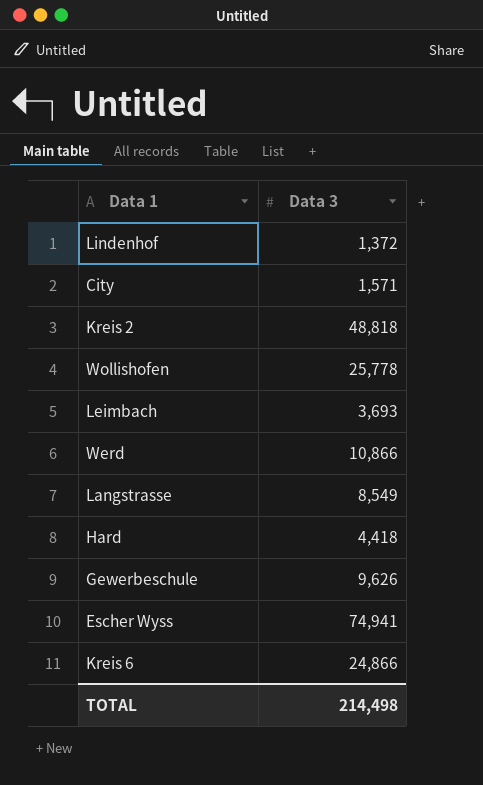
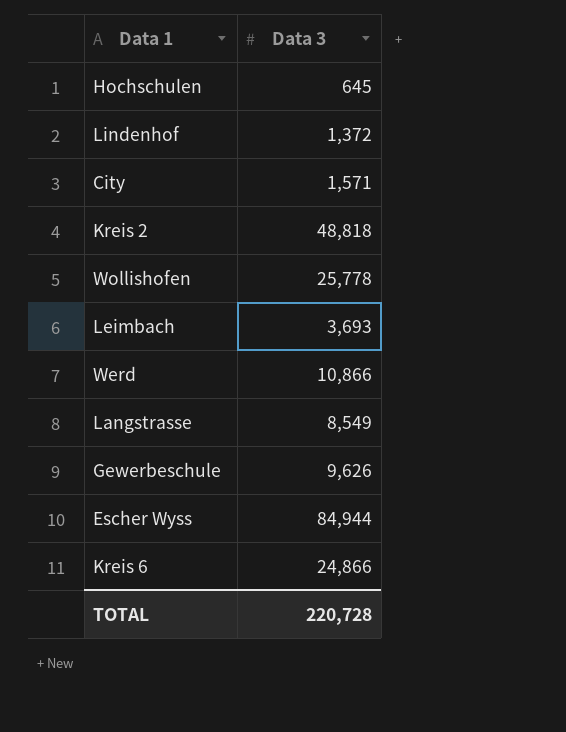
row Hard: 4,418 -> none
row Hochschulen: none -> 645
Escher Wyss | Data 3: 74,941 -> 84,944
TOTAL | Data 3: 214,498 -> 220,728

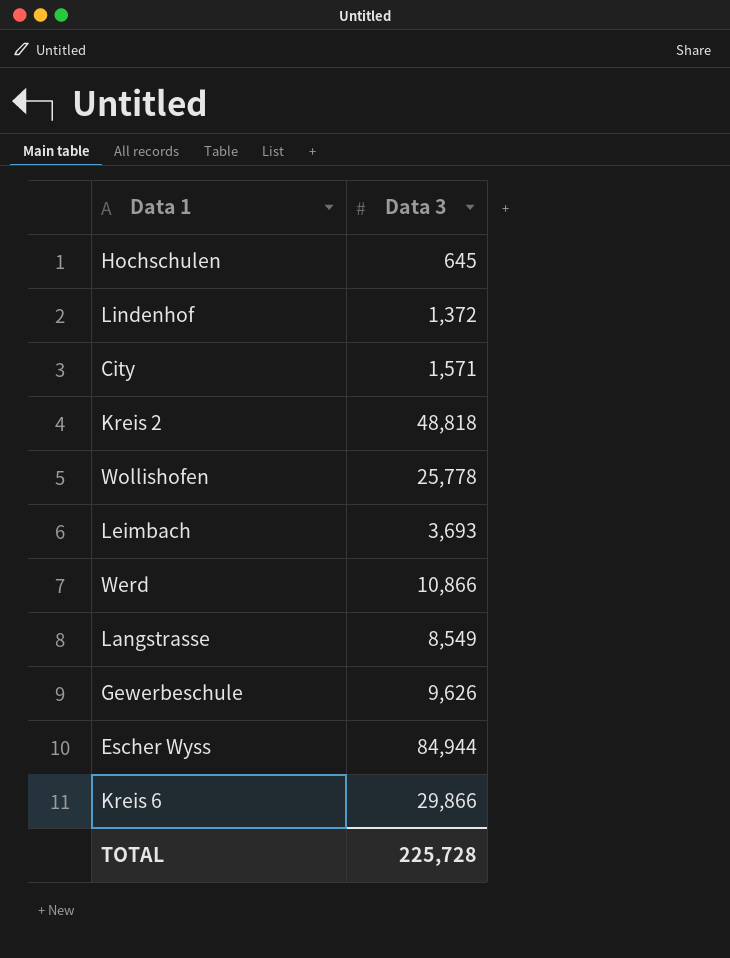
Kreis 6 | Data 3: 24,866 -> 29,866
TOTAL | Data 3: 220,728 -> 225,728

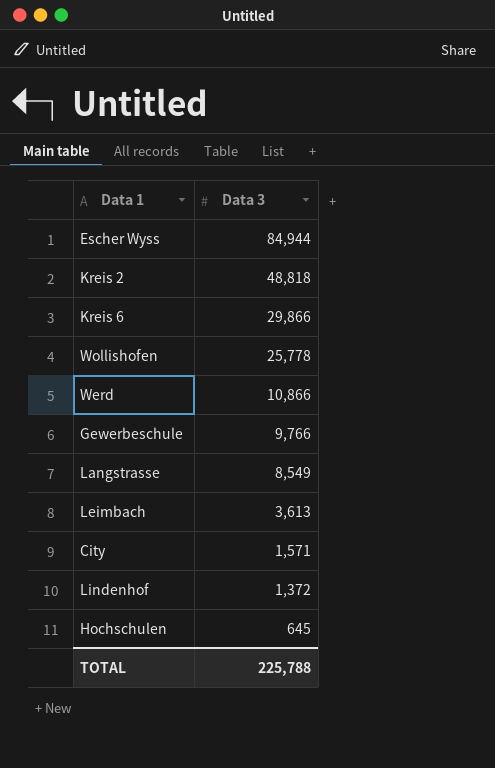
row order: none -> Data 3 descending
Gewerbeschule | Data 3: 9,626 -> 9,766
Leimbach | Data 3: 3,693 -> 3,613
TOTAL | Data 3: 225,728 -> 225,788

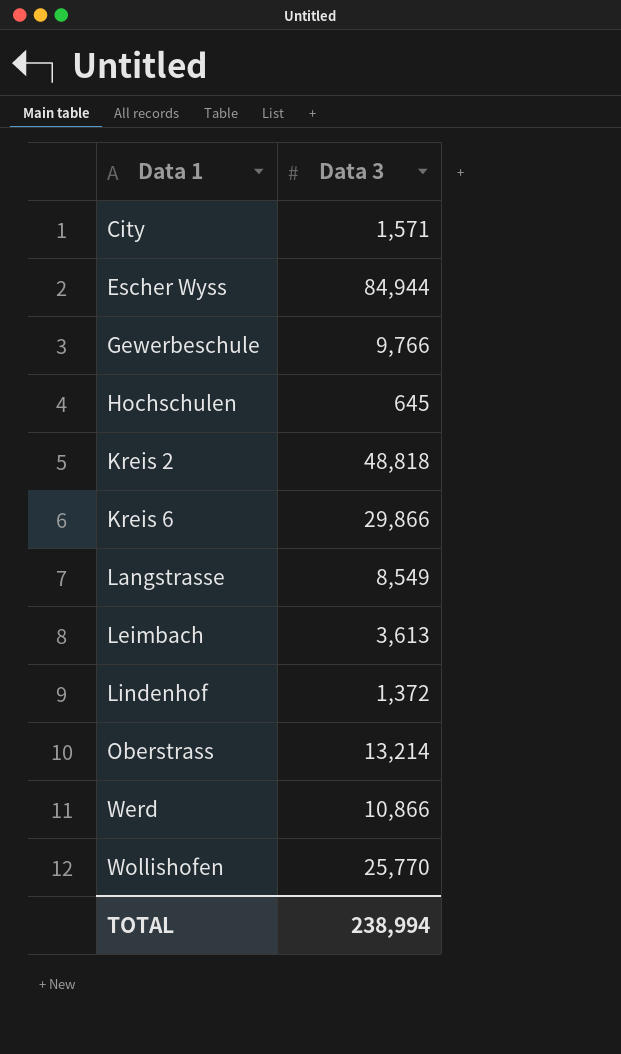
row order: Data 3 descending -> Data 1 ascending
row Oberstrass: none -> 13,214
Wollishofen | Data 3: 25,778 -> 25,770
TOTAL | Data 3: 225,788 -> 238,994

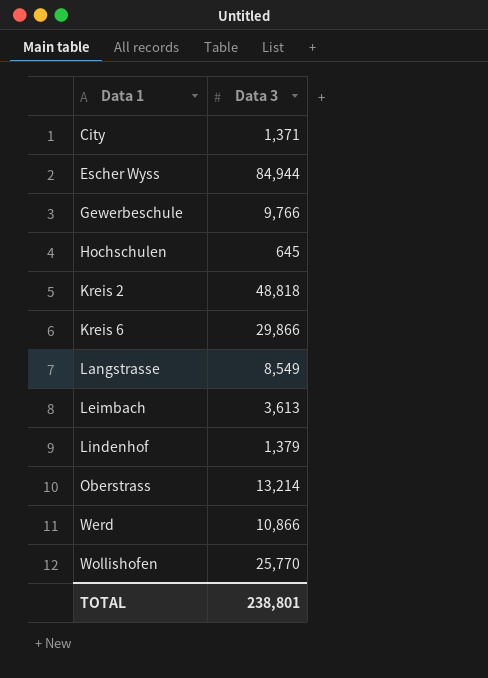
City | Data 3: 1,571 -> 1,371
Lindenhof | Data 3: 1,372 -> 1,379
TOTAL | Data 3: 238,994 -> 238,801

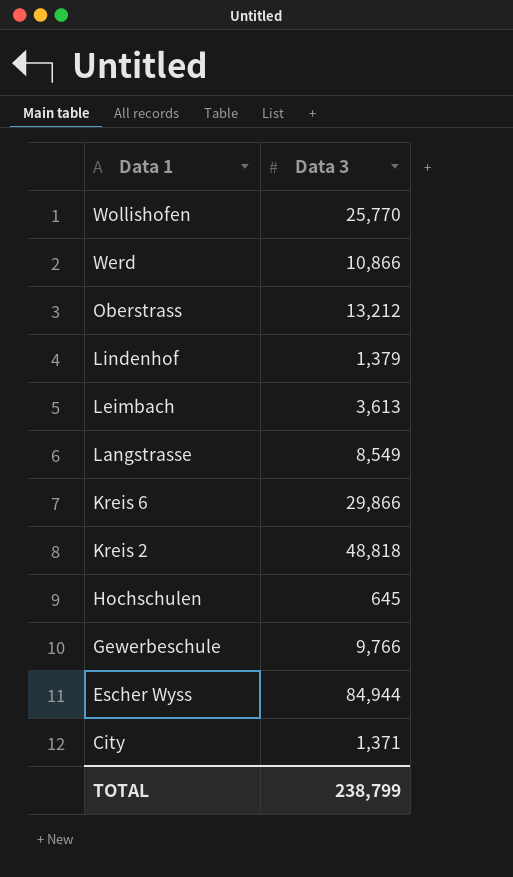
row order: Data 1 ascending -> Data 1 descending
Oberstrass | Data 3: 13,214 -> 13,212
TOTAL | Data 3: 238,801 -> 238,799

